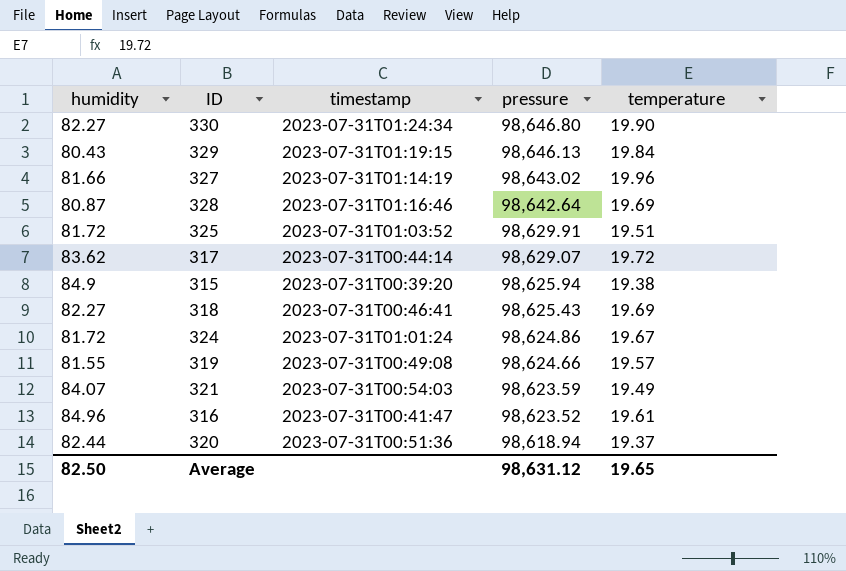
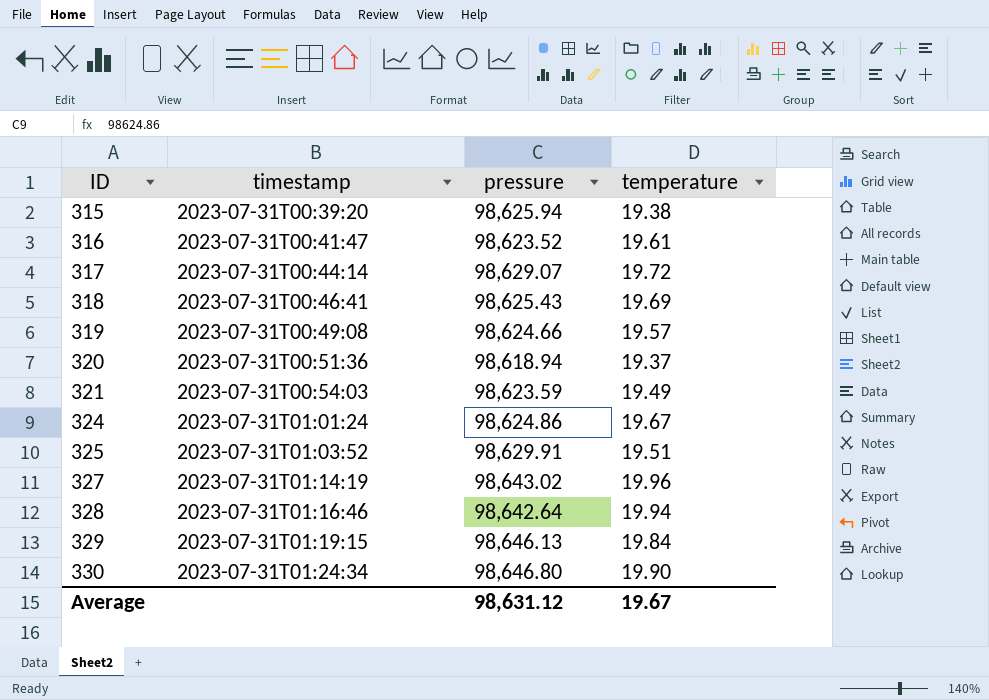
row order: pressure descending -> ID ascending
column humidity | position: 1 -> none
328 | temperature: 19.69 -> 19.94
Average | temperature: 19.65 -> 19.67

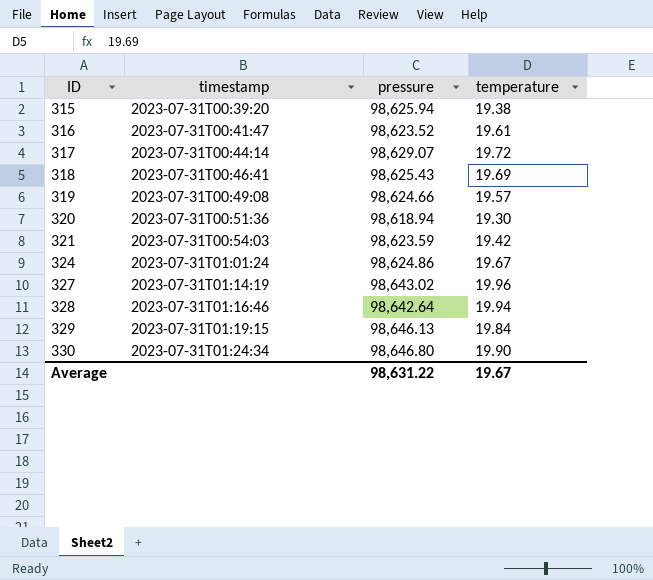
row 325: 2023-07-31T01:03:52 | 98,629.91 | 19.51 -> none
320 | temperature: 19.37 -> 19.30
321 | temperature: 19.49 -> 19.42
Average | pressure: 98,631.12 -> 98,631.22

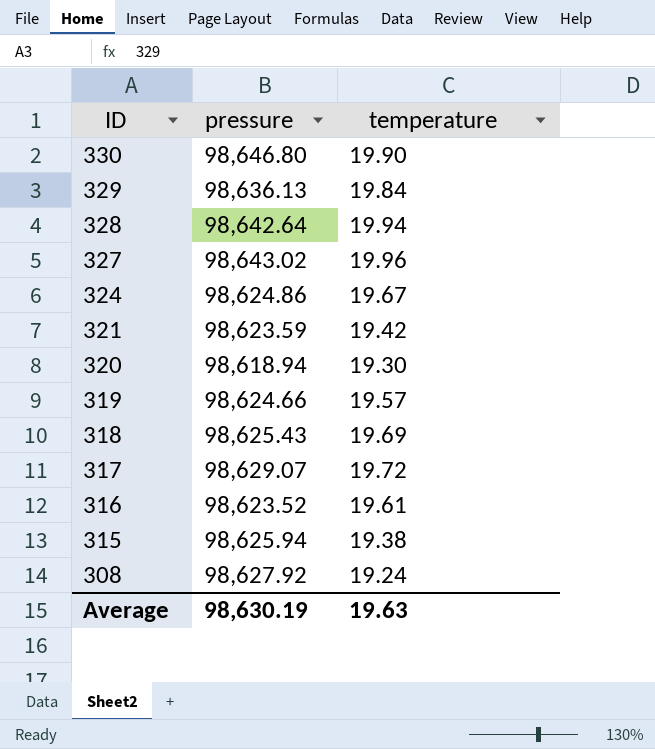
row order: ID ascending -> ID descending
column timestamp | position: 2 -> none
329 | pressure: 98,646.13 -> 98,636.13
row 308: none -> 98,627.92 | 19.24
Average | pressure: 98,631.22 -> 98,630.19
Average | temperature: 19.67 -> 19.63

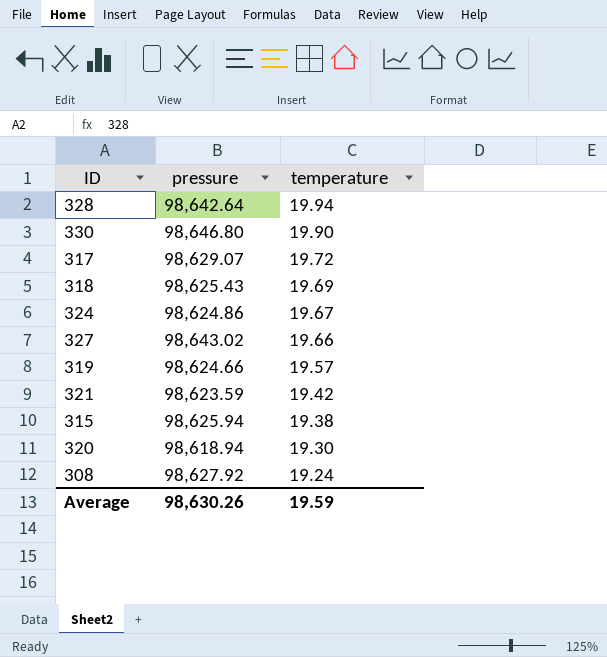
row order: ID descending -> temperature descending
row 329: 98,636.13 | 19.84 -> none
row 316: 98,623.52 | 19.61 -> none
327 | temperature: 19.96 -> 19.66
Average | pressure: 98,630.19 -> 98,630.26
Average | temperature: 19.63 -> 19.59

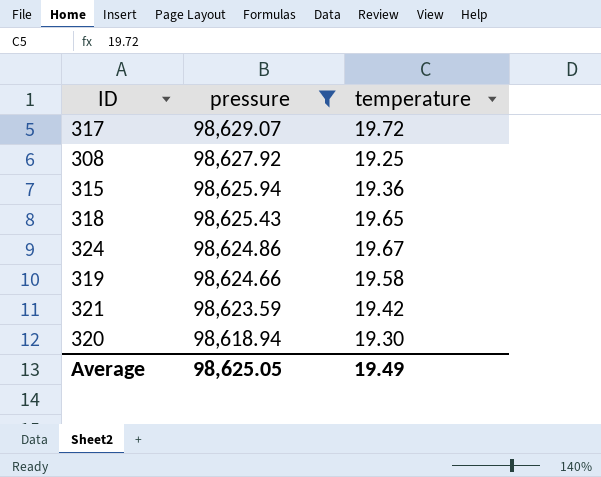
filter: none -> pressure <= 98,629.07
row order: temperature descending -> pressure descending
308 | temperature: 19.24 -> 19.25
315 | temperature: 19.38 -> 19.36
318 | temperature: 19.69 -> 19.65
319 | temperature: 19.57 -> 19.58
Average | pressure: 98,630.26 -> 98,625.05
Average | temperature: 19.59 -> 19.49

